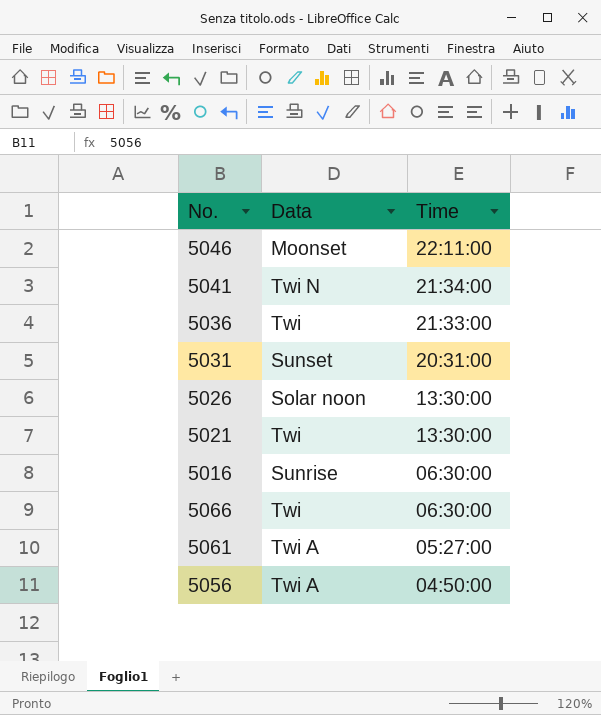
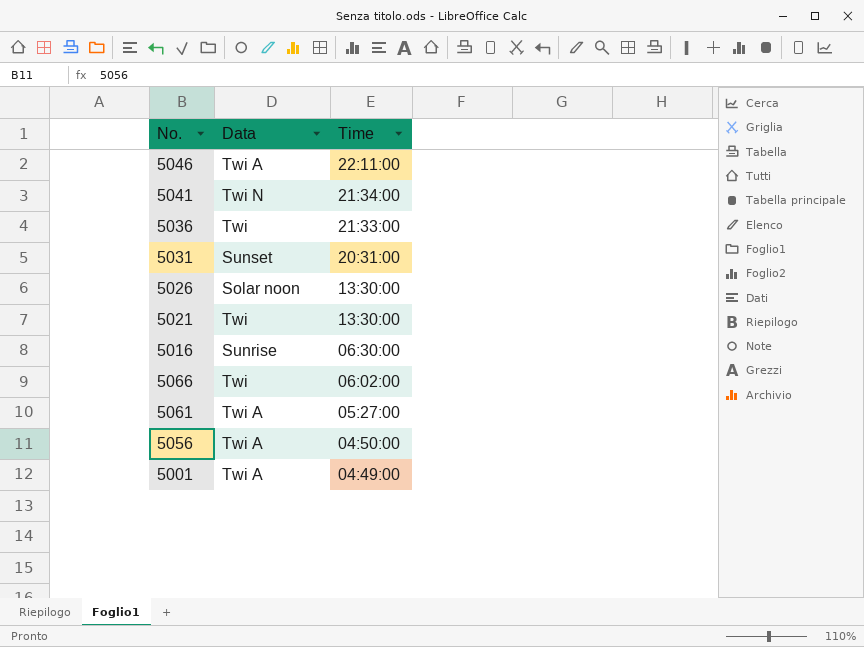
5046 | Data: Moonset -> Twi A
5066 | Time: 06:30:00 -> 06:02:00
row 5001: none -> Twi A | 04:49:00

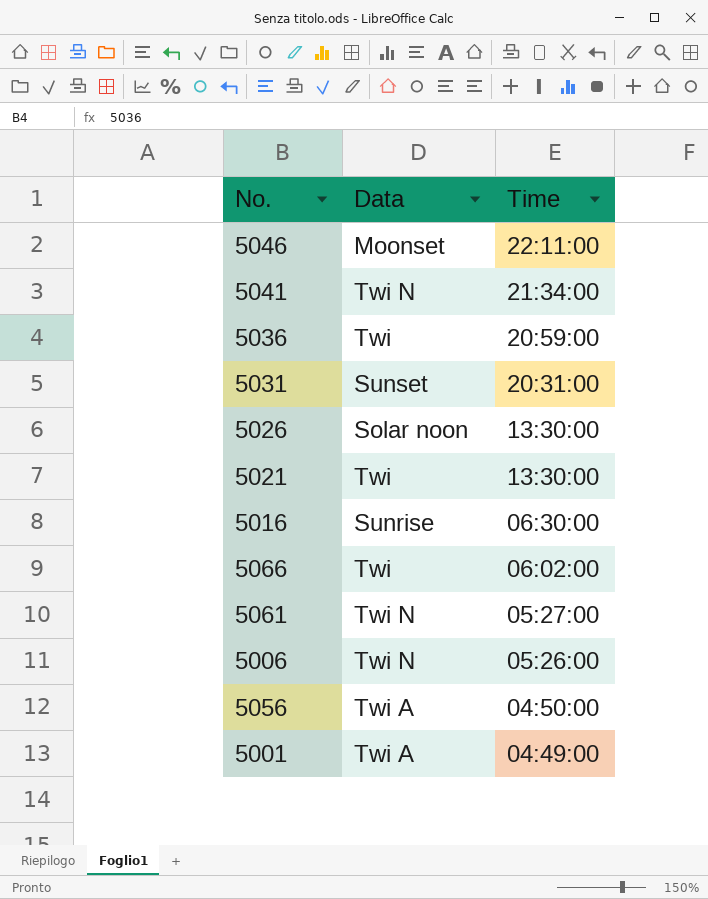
5046 | Data: Twi A -> Moonset
5036 | Time: 21:33:00 -> 20:59:00
5061 | Data: Twi A -> Twi N
row 5006: none -> Twi N | 05:26:00

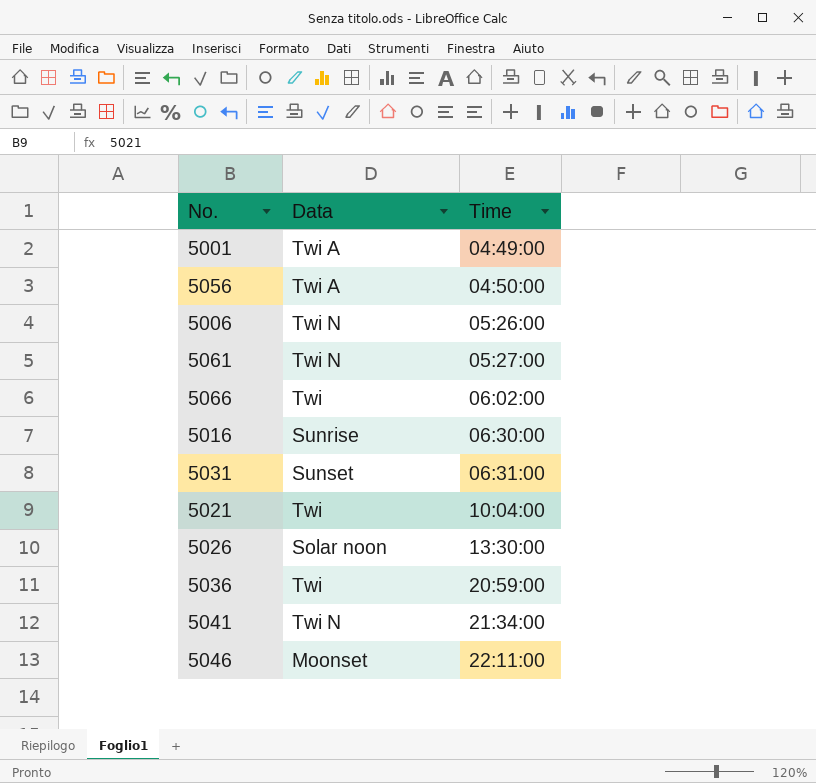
row order: Time descending -> Time ascending
5031 | Time: 20:31:00 -> 06:31:00
5021 | Time: 13:30:00 -> 10:04:00

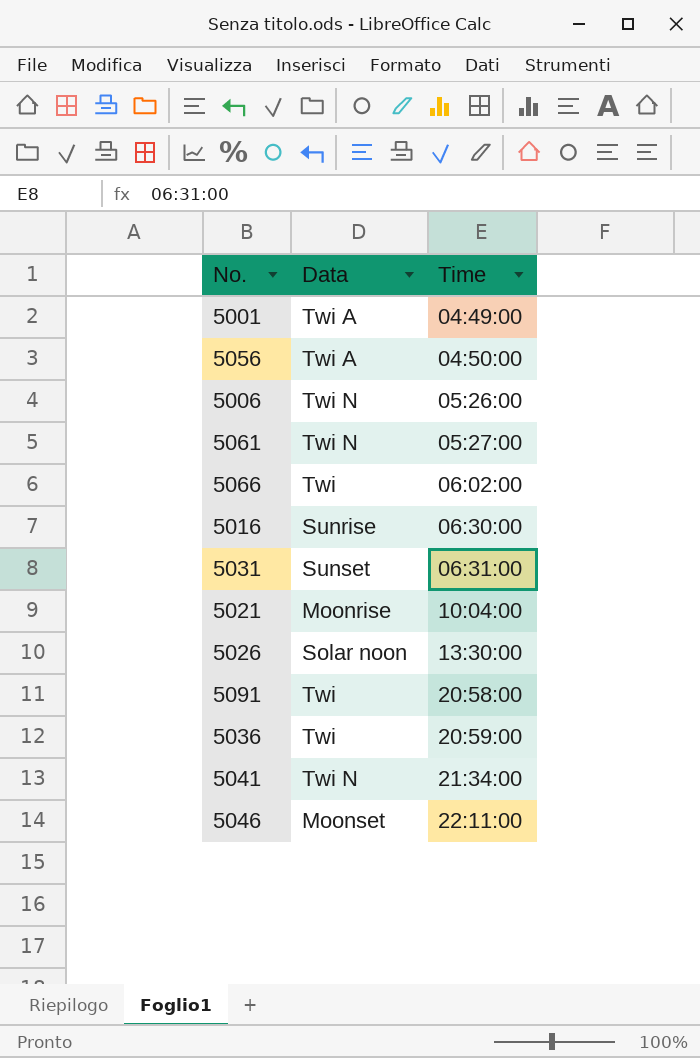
5021 | Data: Twi -> Moonrise
row 5091: none -> Twi | 20:58:00

